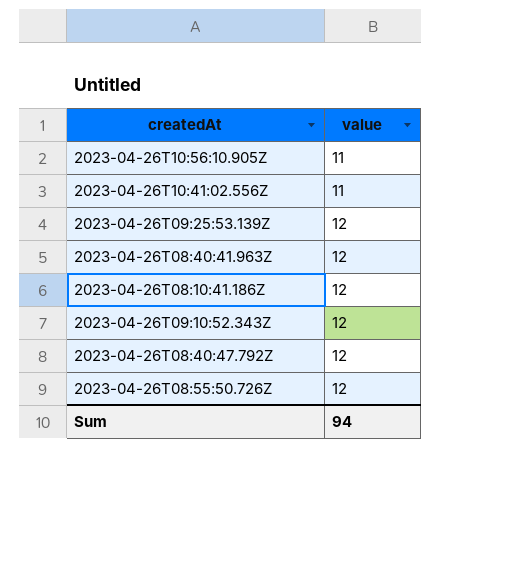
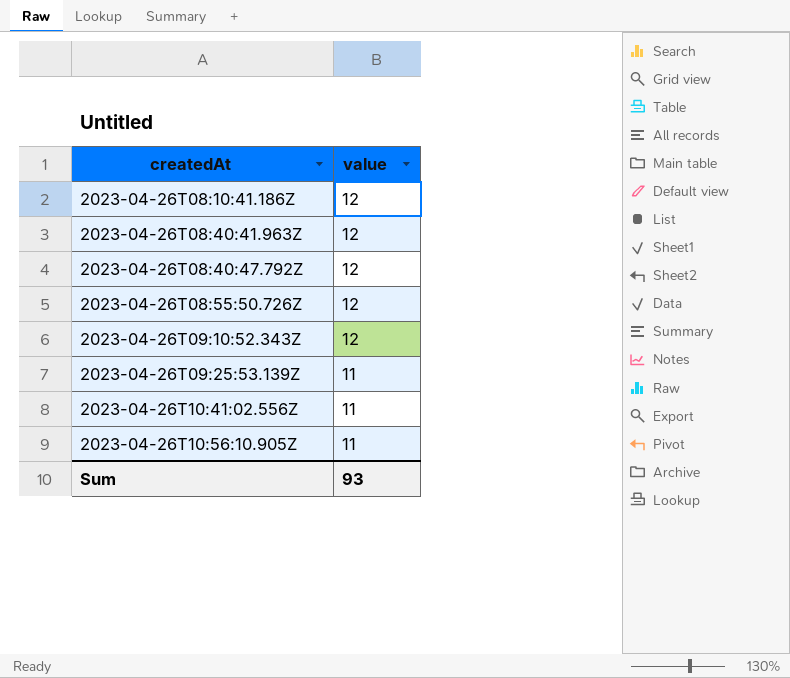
row order: value ascending -> createdAt ascending
2023-04-26T09:25:53.139Z | value: 12 -> 11
Sum | value: 94 -> 93

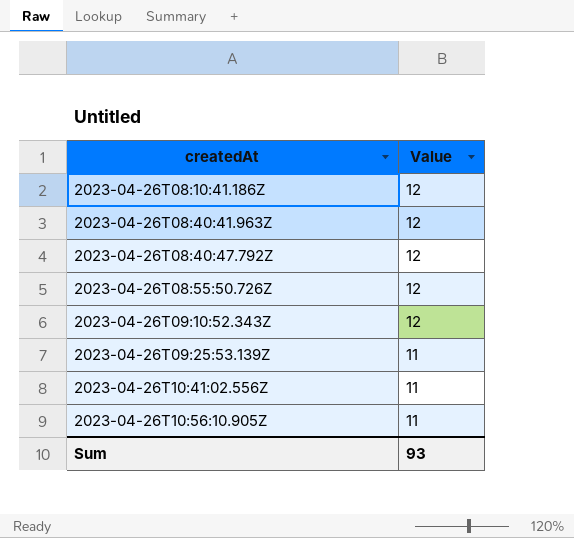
column name: value -> Value

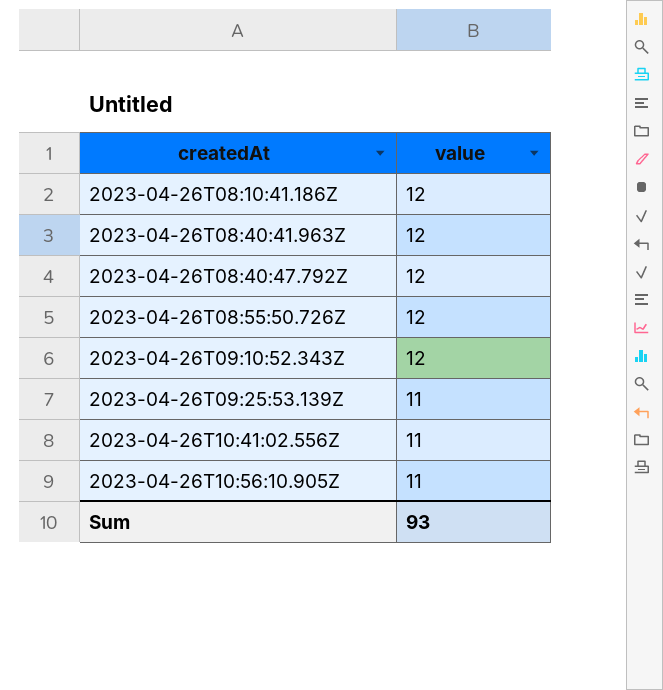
column name: Value -> value

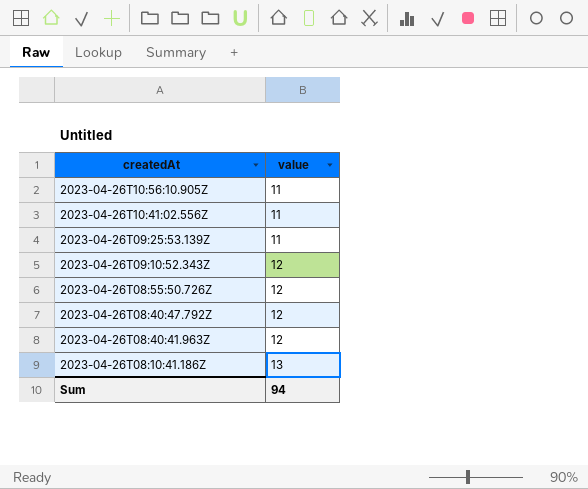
row order: createdAt ascending -> createdAt descending
2023-04-26T08:10:41.186Z | value: 12 -> 13
Sum | value: 93 -> 94

